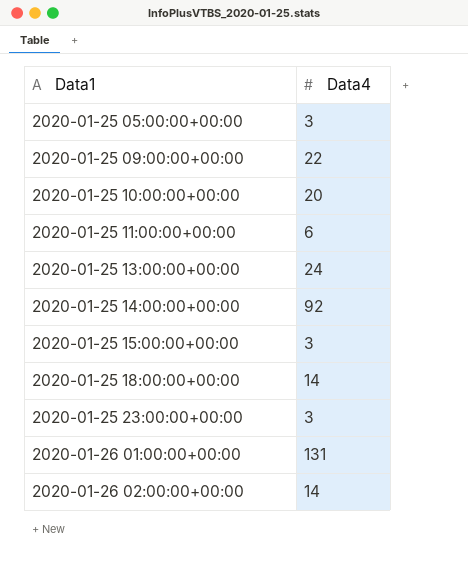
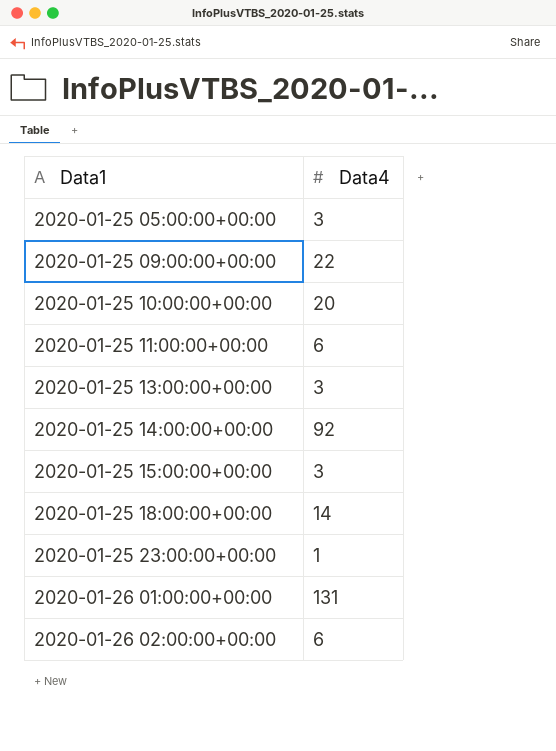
2020-01-25 13:00:00+00:00 | Data4: 24 -> 3
2020-01-25 23:00:00+00:00 | Data4: 3 -> 1
2020-01-26 02:00:00+00:00 | Data4: 14 -> 6

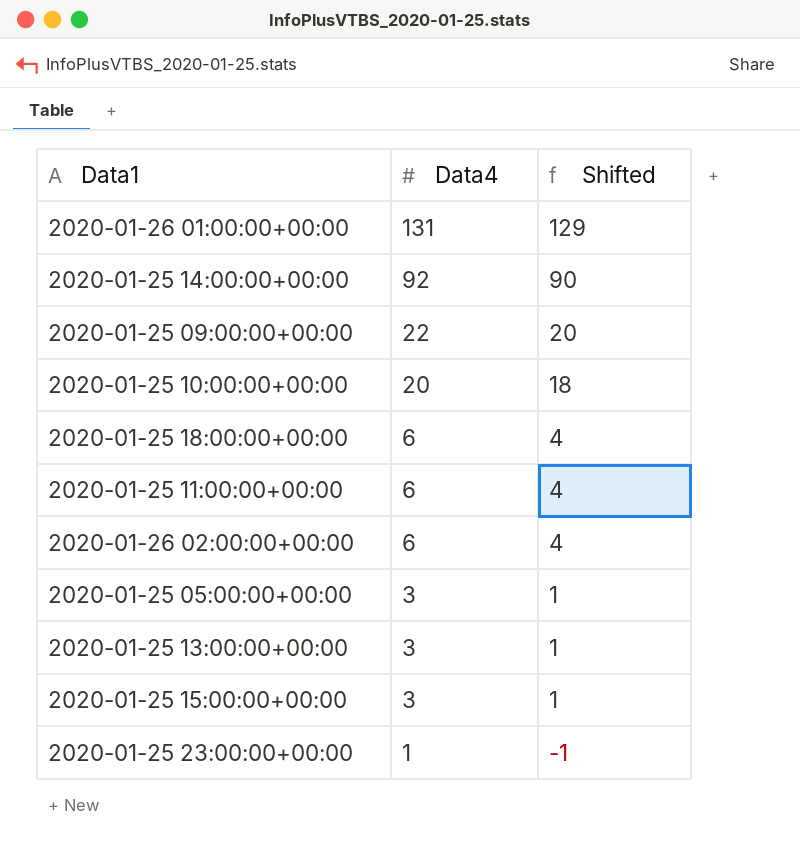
row order: Data1 ascending -> Data4 descending
column Shifted | formula: none -> [Data4] - 2
2020-01-25 18:00:00+00:00 | Data4: 14 -> 6

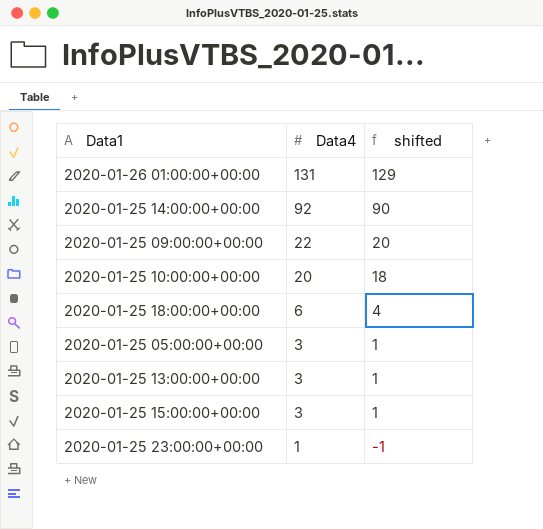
column name: Shifted -> shifted
row 2020-01-25 11:00:00+00:00: 6 | 4 -> none
row 2020-01-26 02:00:00+00:00: 6 | 4 -> none

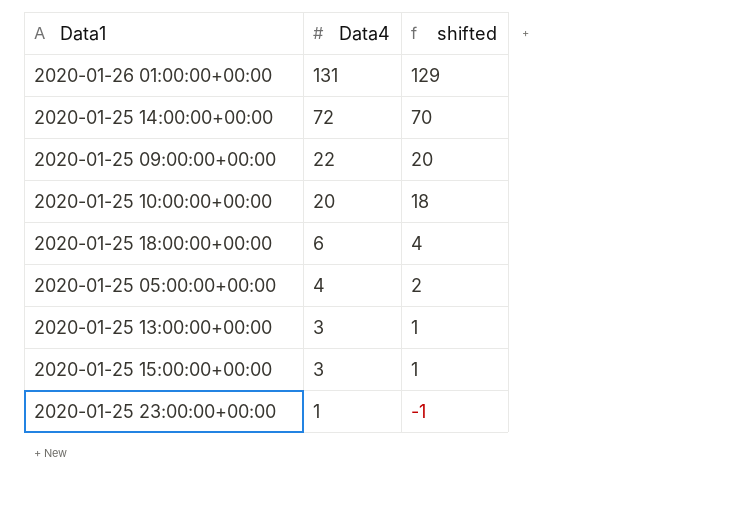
2020-01-25 14:00:00+00:00 | Data4: 92 -> 72
2020-01-25 14:00:00+00:00 | shifted: 90 -> 70
2020-01-25 05:00:00+00:00 | Data4: 3 -> 4
2020-01-25 05:00:00+00:00 | shifted: 1 -> 2

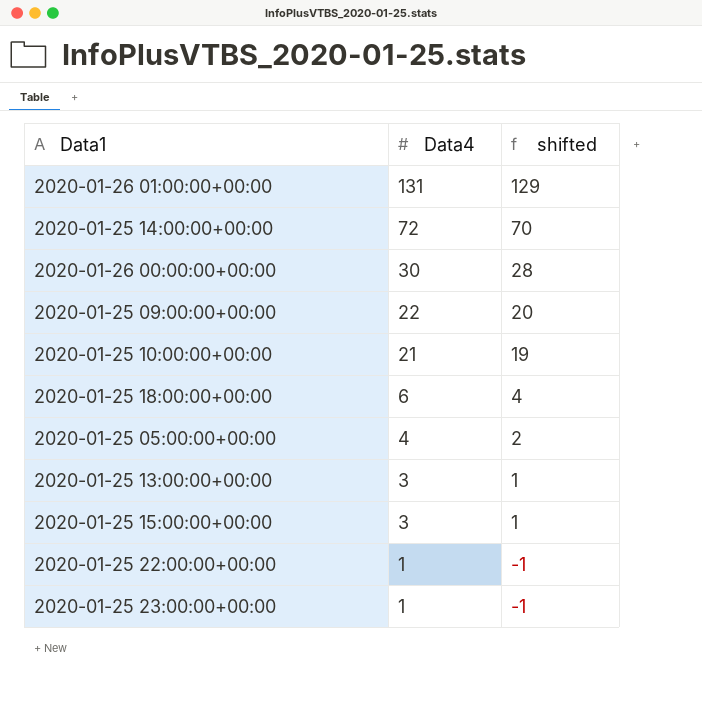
row 2020-01-26 00:00:00+00:00: none -> 30 | 28
2020-01-25 10:00:00+00:00 | Data4: 20 -> 21
2020-01-25 10:00:00+00:00 | shifted: 18 -> 19
row 2020-01-25 22:00:00+00:00: none -> 1 | -1

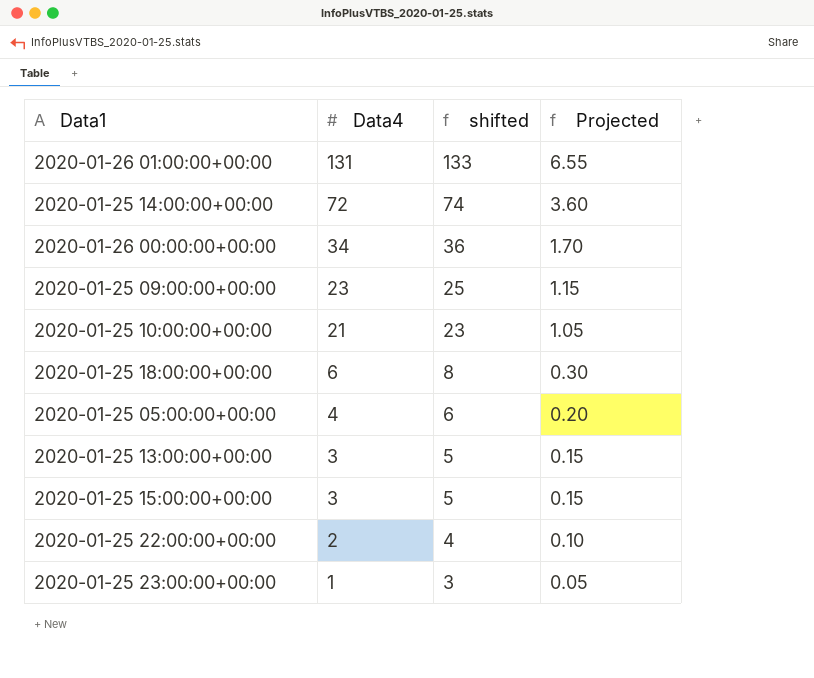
column shifted | formula: [Data4] - 2 -> [Data4] + 2
column Projected | formula: none -> [Data4] * 0.05
2020-01-26 00:00:00+00:00 | Data4: 30 -> 34
2020-01-25 09:00:00+00:00 | Data4: 22 -> 23
2020-01-25 22:00:00+00:00 | Data4: 1 -> 2

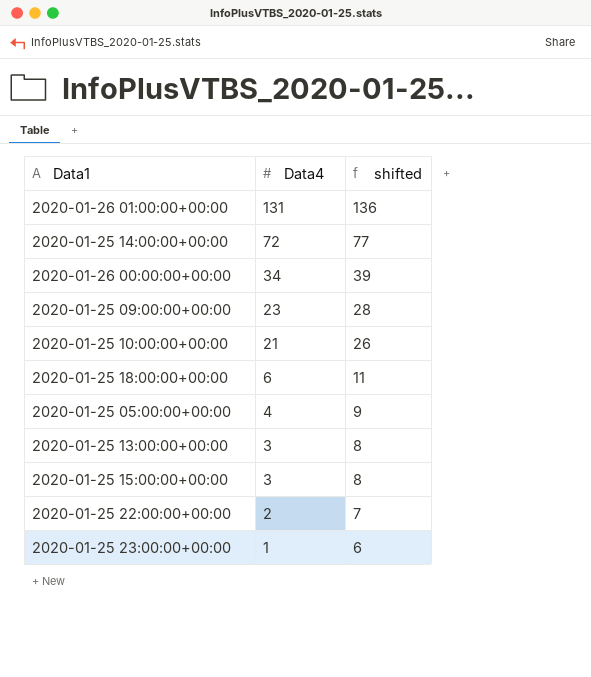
column Projected | formula: [Data4] * 0.05 -> none
column shifted | formula: [Data4] + 2 -> [Data4] + 5

